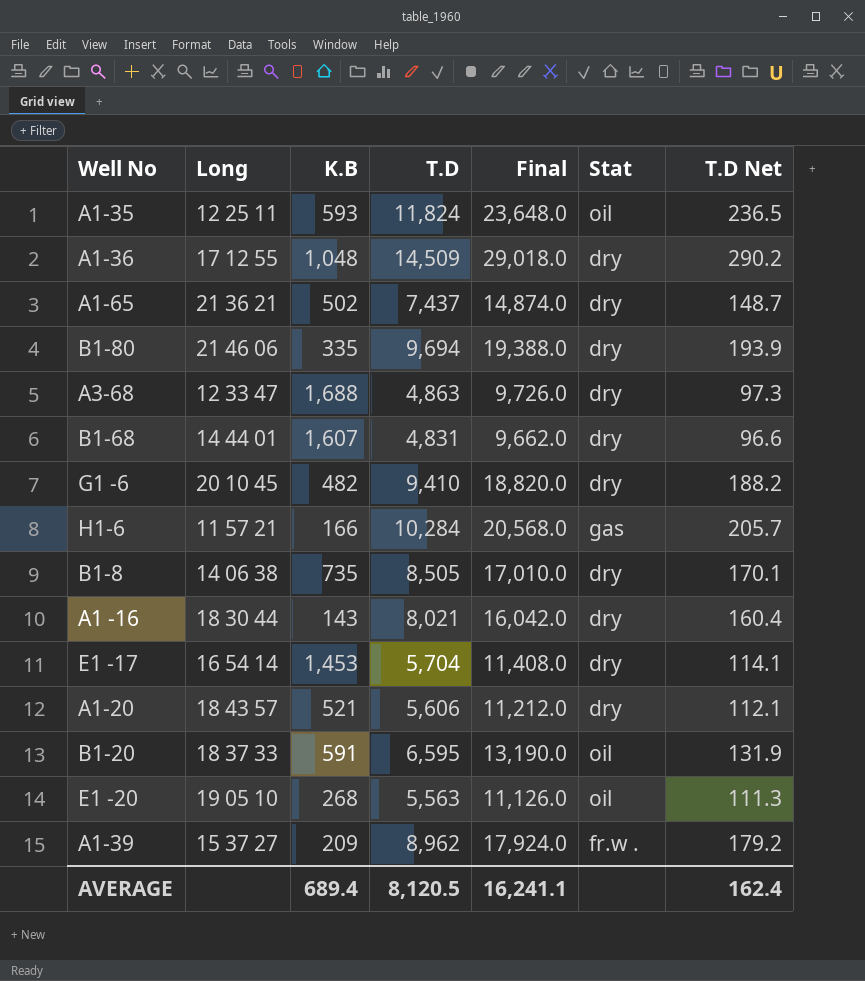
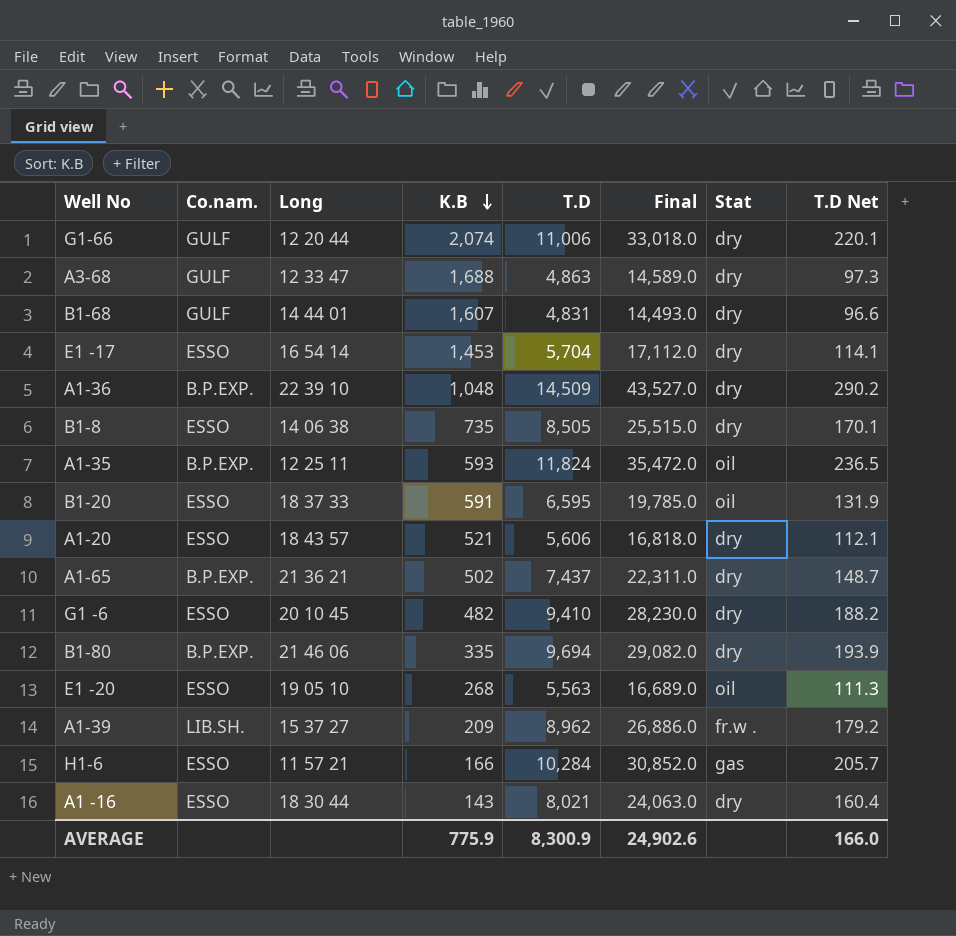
row order: none -> K.B descending
column Co.nam. | position: none -> 2
column Final | formula: [T.D] * 2 -> [T.D] * 3
row G1-66: none -> GULF | 12 20 44 | 2,074 | 11,006 | 33,018.0 | dry | 220.1
A1-36 | Long: 17 12 55 -> 22 39 10
AVERAGE | K.B: 689.4 -> 775.9
AVERAGE | T.D: 8,120.5 -> 8,300.9
AVERAGE | Final: 16,241.1 -> 24,902.6
AVERAGE | T.D Net: 162.4 -> 166.0

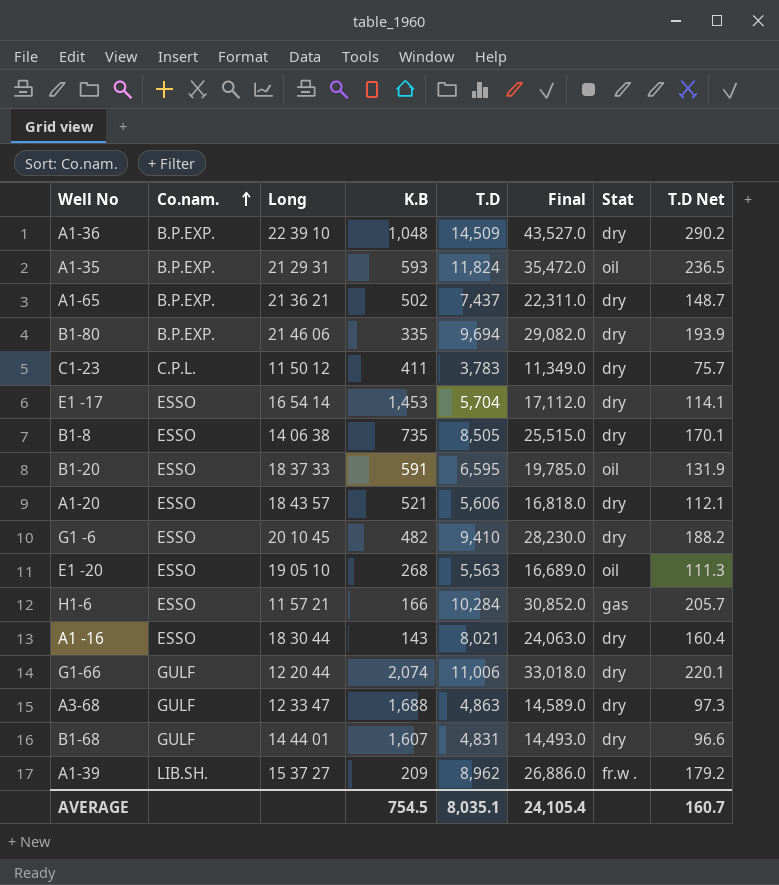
row order: K.B descending -> Co.nam. ascending
A1-35 | Long: 12 25 11 -> 21 29 31
row C1-23: none -> C.P.L. | 11 50 12 | 411 | 3,783 | 11,349.0 | dry | 75.7
AVERAGE | K.B: 775.9 -> 754.5
AVERAGE | T.D: 8,300.9 -> 8,035.1
AVERAGE | Final: 24,902.6 -> 24,105.4
AVERAGE | T.D Net: 166.0 -> 160.7

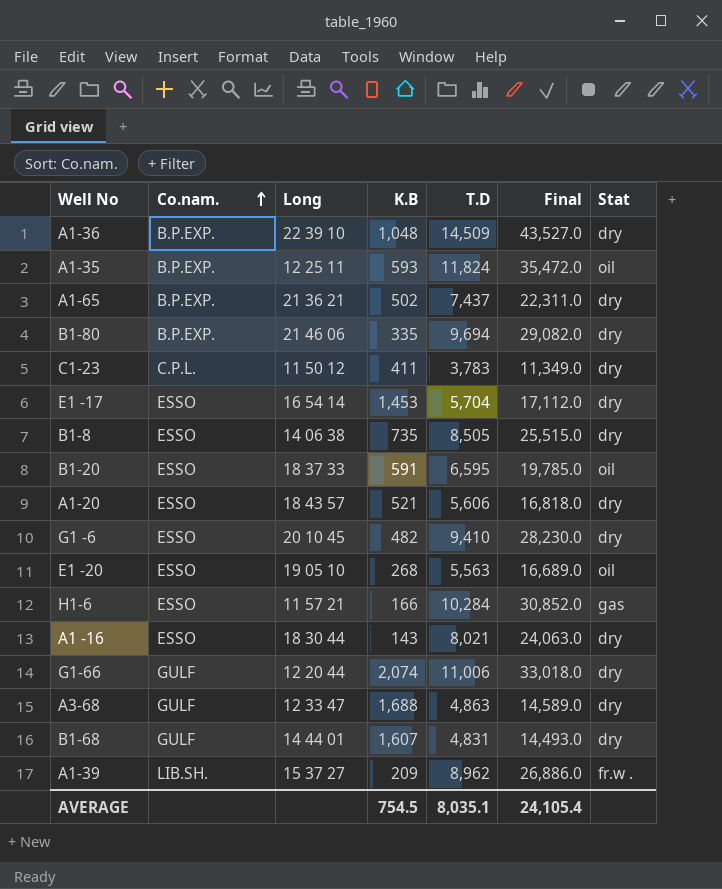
column T.D Net | formula: [T.D] * 0.02 -> none
A1-35 | Long: 21 29 31 -> 12 25 11

